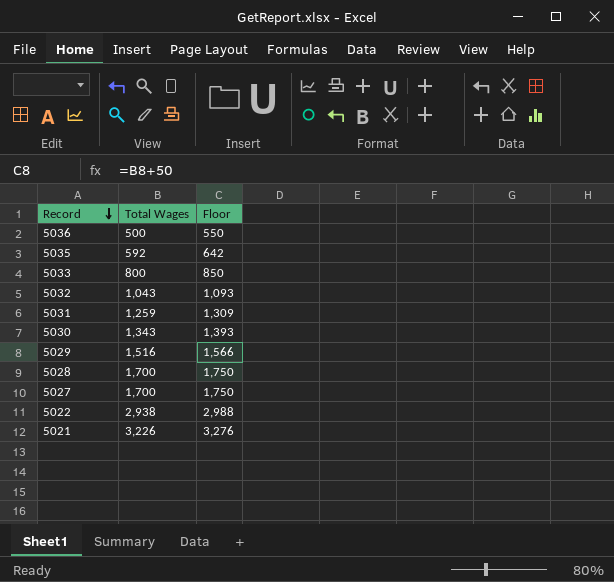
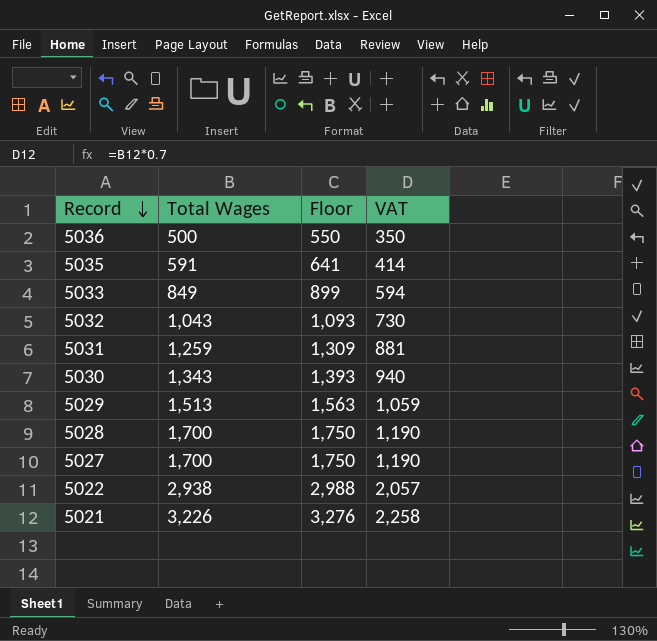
column VAT | formula: none -> [Total Wages] * 0.7
5035 | Total Wages: 592 -> 591
5035 | Floor: 642 -> 641
5033 | Total Wages: 800 -> 849
5033 | Floor: 850 -> 899
5029 | Total Wages: 1,516 -> 1,513
5029 | Floor: 1,566 -> 1,563

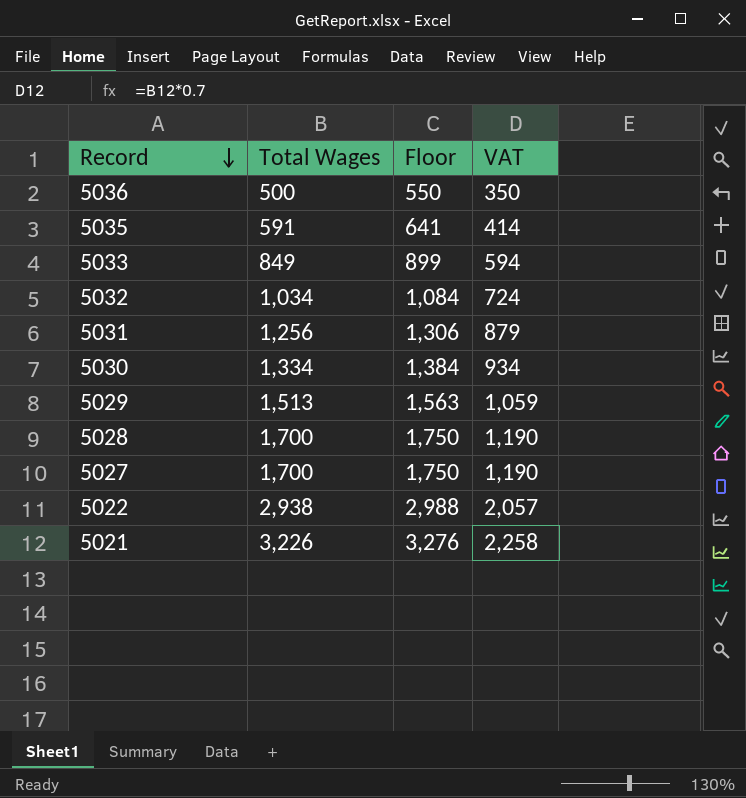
5032 | Total Wages: 1,043 -> 1,034
5032 | Floor: 1,093 -> 1,084
5032 | VAT: 730 -> 724
5031 | Total Wages: 1,259 -> 1,256
5031 | Floor: 1,309 -> 1,306
5031 | VAT: 881 -> 879
5030 | Total Wages: 1,343 -> 1,334
5030 | Floor: 1,393 -> 1,384
5030 | VAT: 940 -> 934

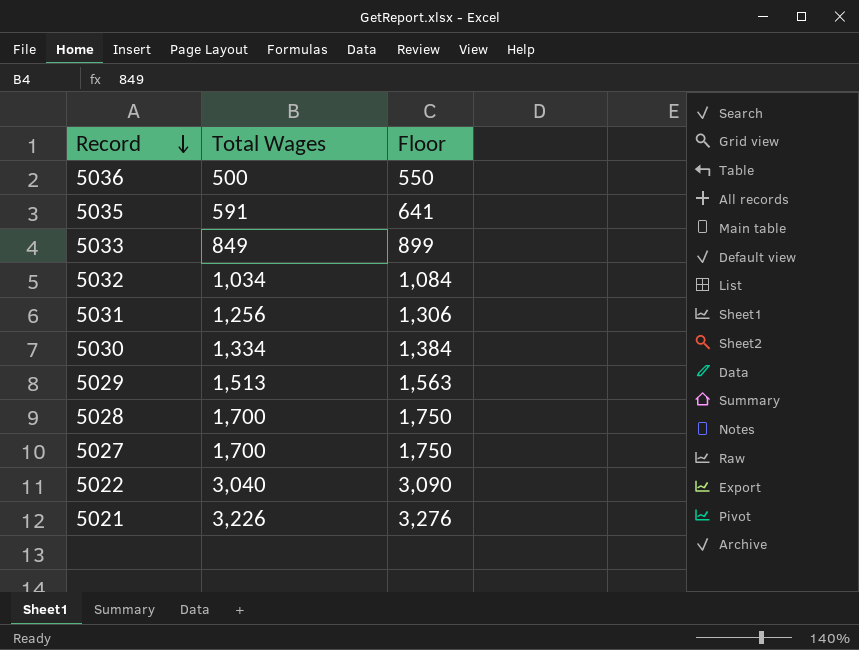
column VAT | formula: [Total Wages] * 0.7 -> none
5022 | Total Wages: 2,938 -> 3,040
5022 | Floor: 2,988 -> 3,090

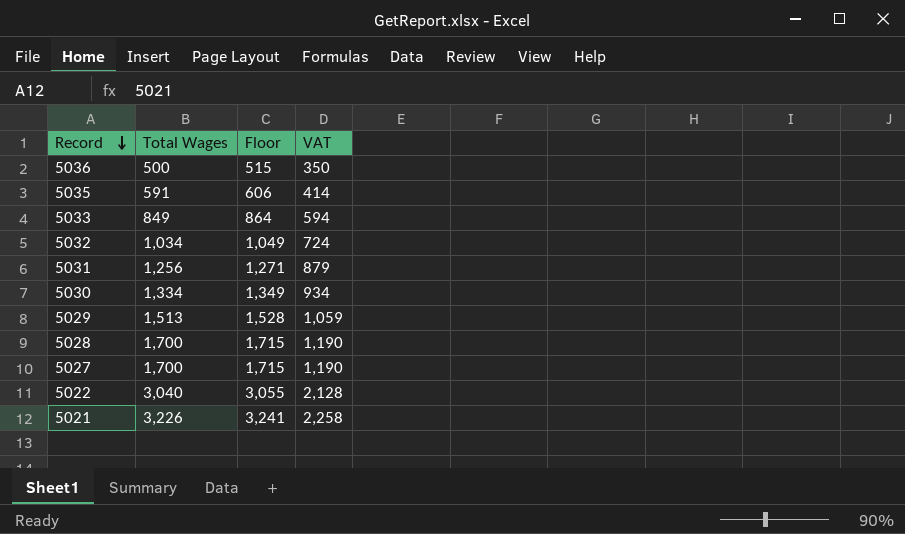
column Floor | formula: [Total Wages] + 50 -> [Total Wages] + 15
column VAT | formula: none -> [Total Wages] * 0.7

